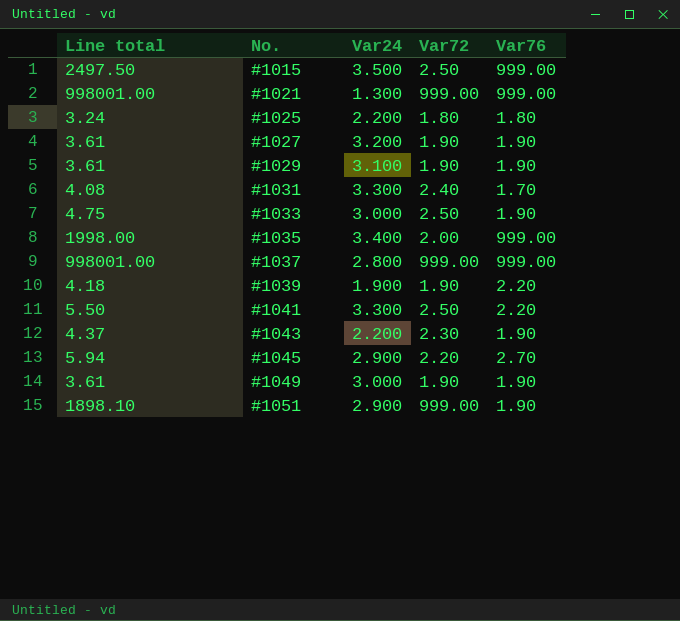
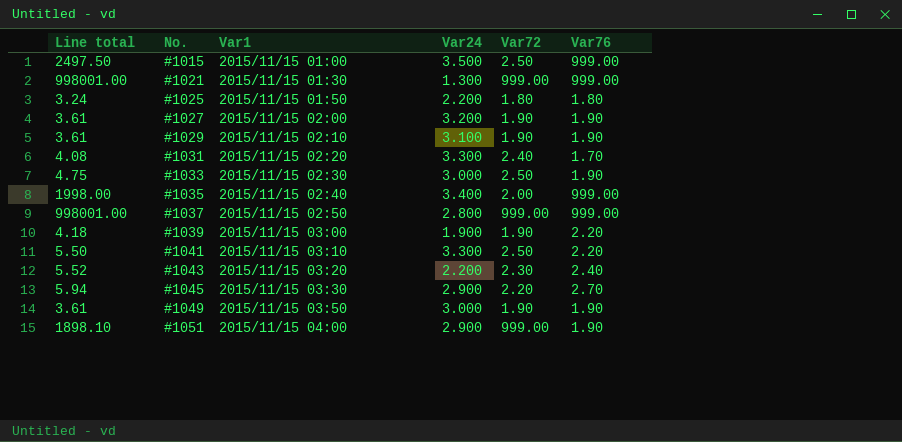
column Var1 | position: none -> 3
#1043 | Line total: 4.37 -> 5.52
#1043 | Var76: 1.90 -> 2.40

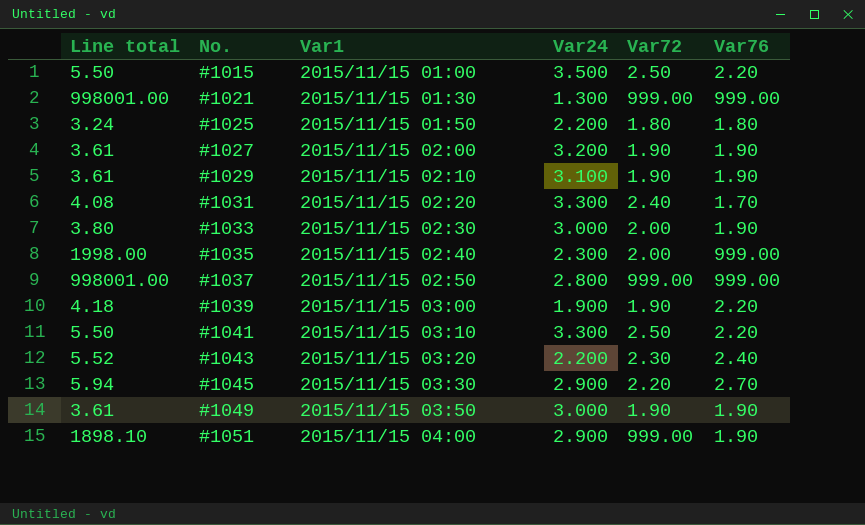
#1015 | Line total: 2497.50 -> 5.50
#1015 | Var76: 999.00 -> 2.20
#1033 | Line total: 4.75 -> 3.80
#1033 | Var72: 2.50 -> 2.00
#1035 | Var24: 3.400 -> 2.300

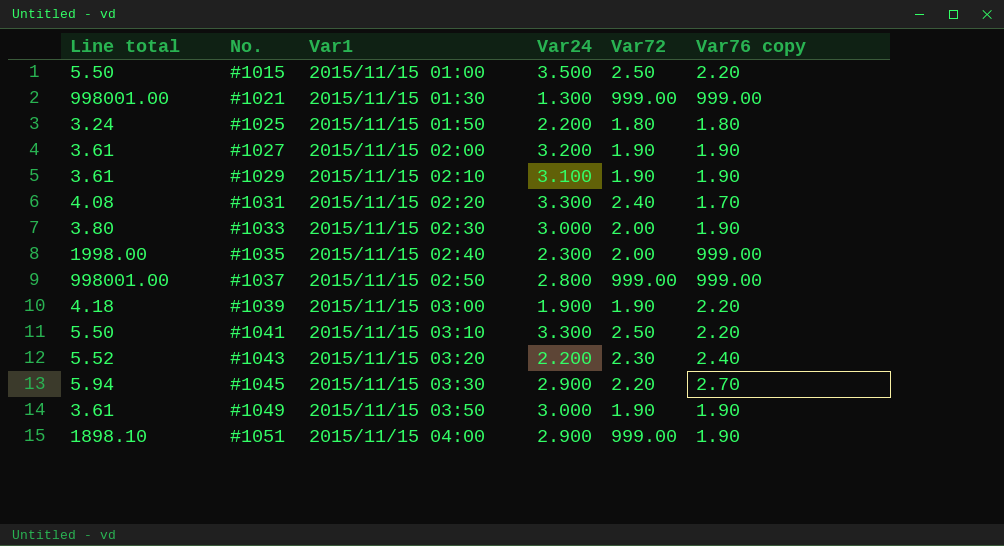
column name: Var76 -> Var76 copy

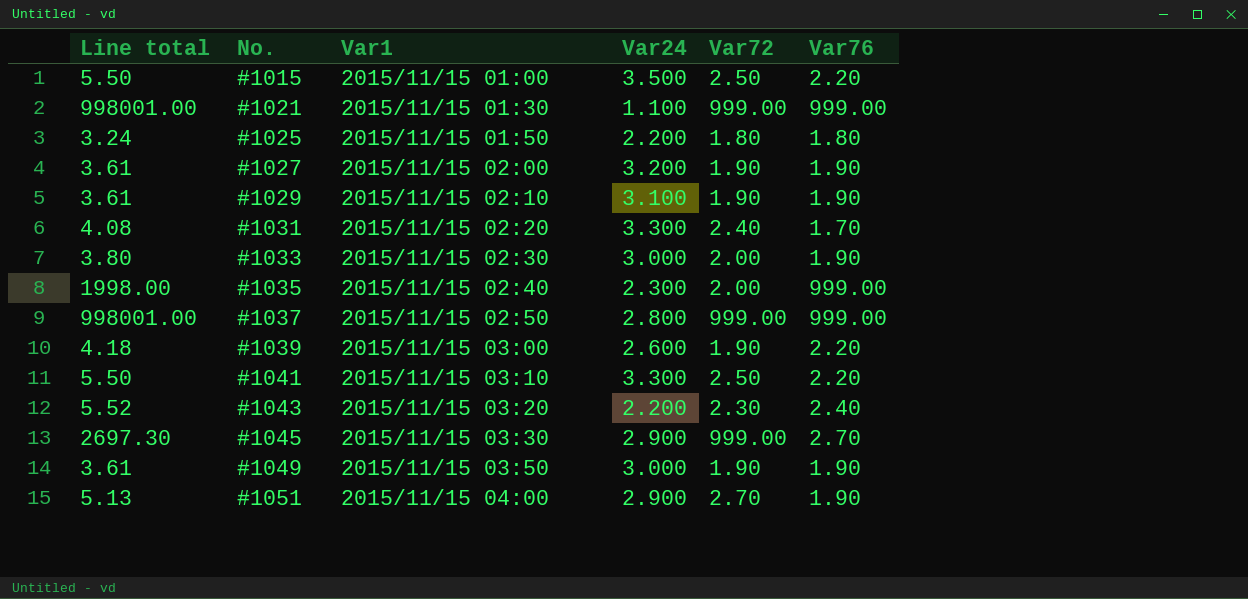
column name: Var76 copy -> Var76
#1021 | Var24: 1.300 -> 1.100
#1039 | Var24: 1.900 -> 2.600
#1045 | Line total: 5.94 -> 2697.30
#1045 | Var72: 2.20 -> 999.00
#1051 | Line total: 1898.10 -> 5.13
#1051 | Var72: 999.00 -> 2.70

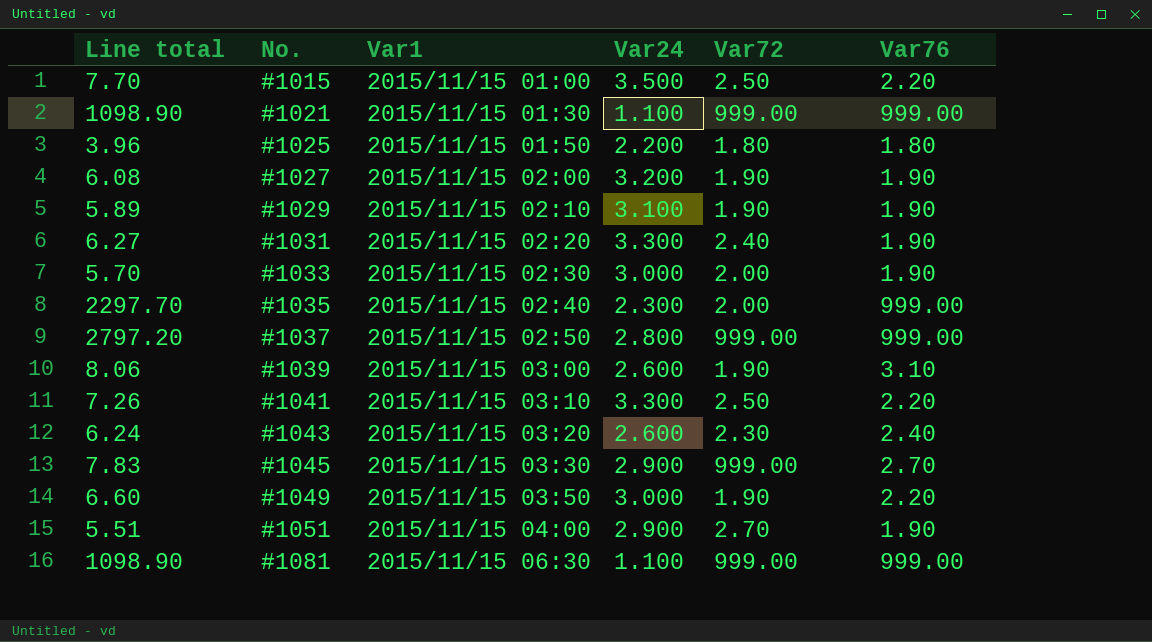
column Line total | formula: [Var72] * [Var76] -> [Var24] * [Var76]
#1031 | Var76: 1.70 -> 1.90
#1039 | Var76: 2.20 -> 3.10
#1043 | Var24: 2.200 -> 2.600
#1049 | Var76: 1.90 -> 2.20
row #1081: none -> 1098.90 | 2015/11/15 06:30 | 1.100 | 999.00 | 999.00

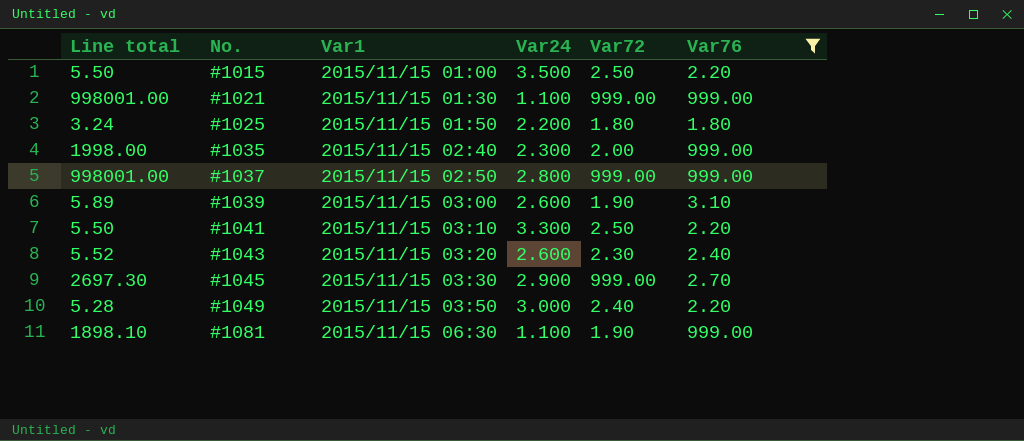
filter: none -> Var76 != 1.90
column Line total | formula: [Var24] * [Var76] -> [Var72] * [Var76]
#1049 | Var72: 1.90 -> 2.40
#1081 | Var72: 999.00 -> 1.90

